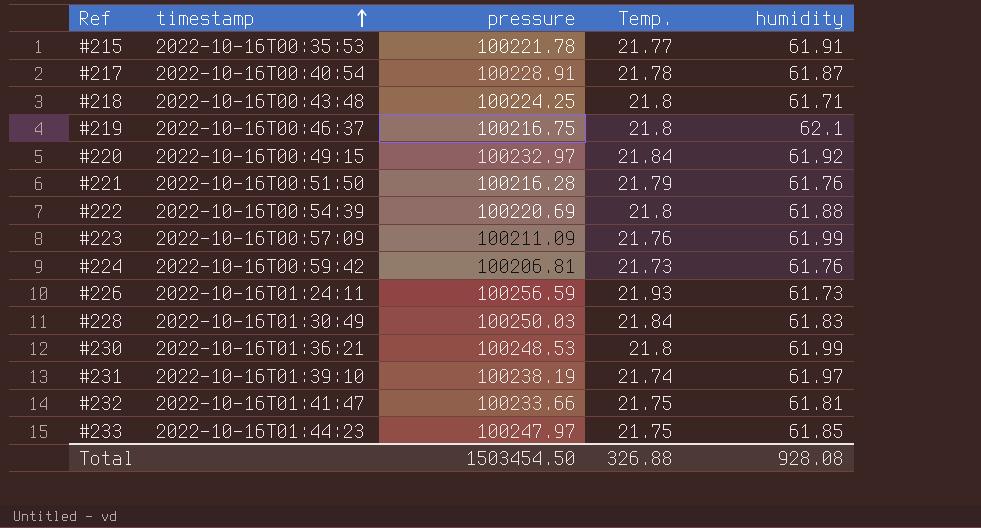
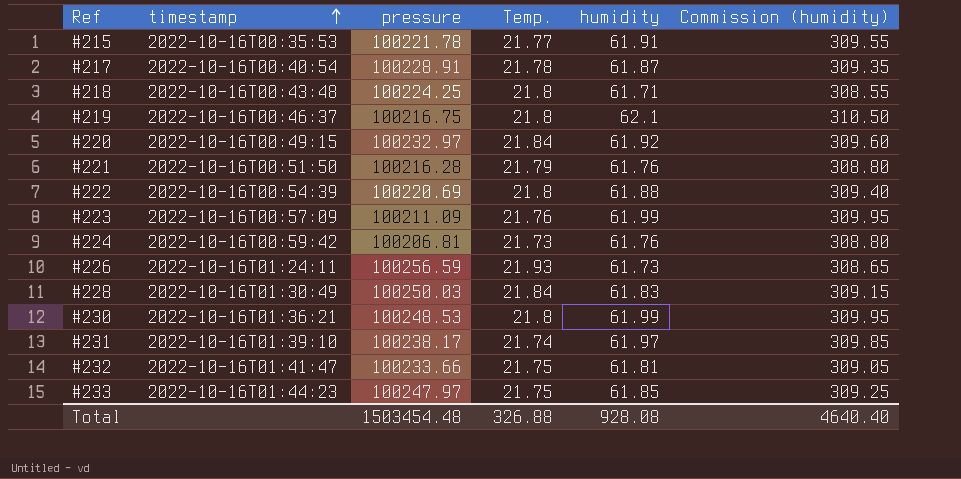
column Commission (humidity) | formula: none -> [humidity] * 5
#231 | pressure: 100238.19 -> 100238.17
Total | pressure: 1503454.50 -> 1503454.48

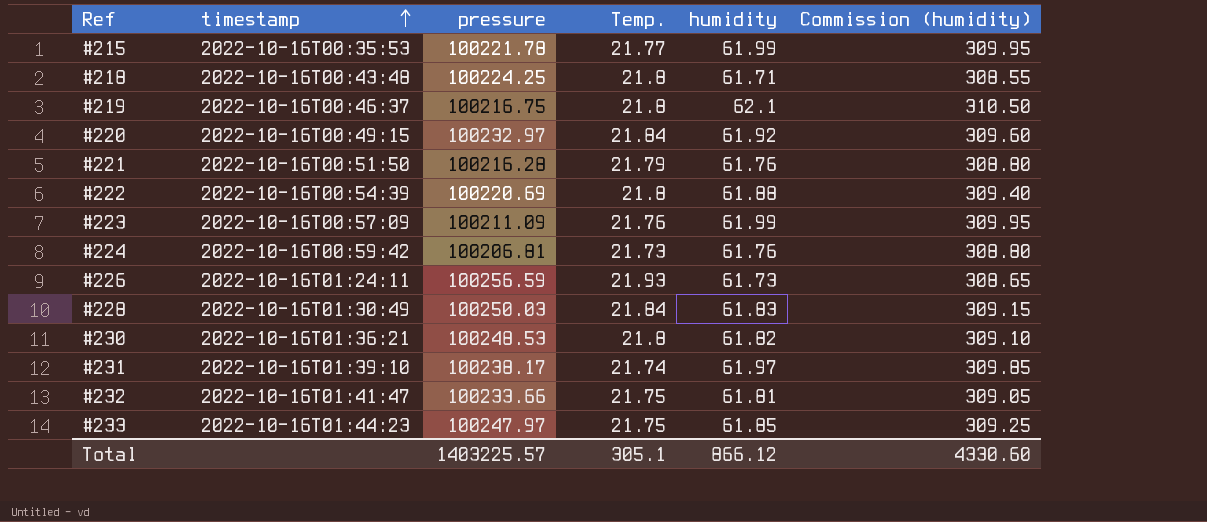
row #217: 2022-10-16T00:40:54 | 100228.91 | 21.78 | 61.87 | 309.35 -> none
#215 | humidity: 61.91 -> 61.99
#215 | Commission (humidity): 309.55 -> 309.95
#230 | humidity: 61.99 -> 61.82
#230 | Commission (humidity): 309.95 -> 309.10
Total | pressure: 1503454.48 -> 1403225.57
Total | Temp.: 326.88 -> 305.1
Total | humidity: 928.08 -> 866.12
Total | Commission (humidity): 4640.40 -> 4330.60

